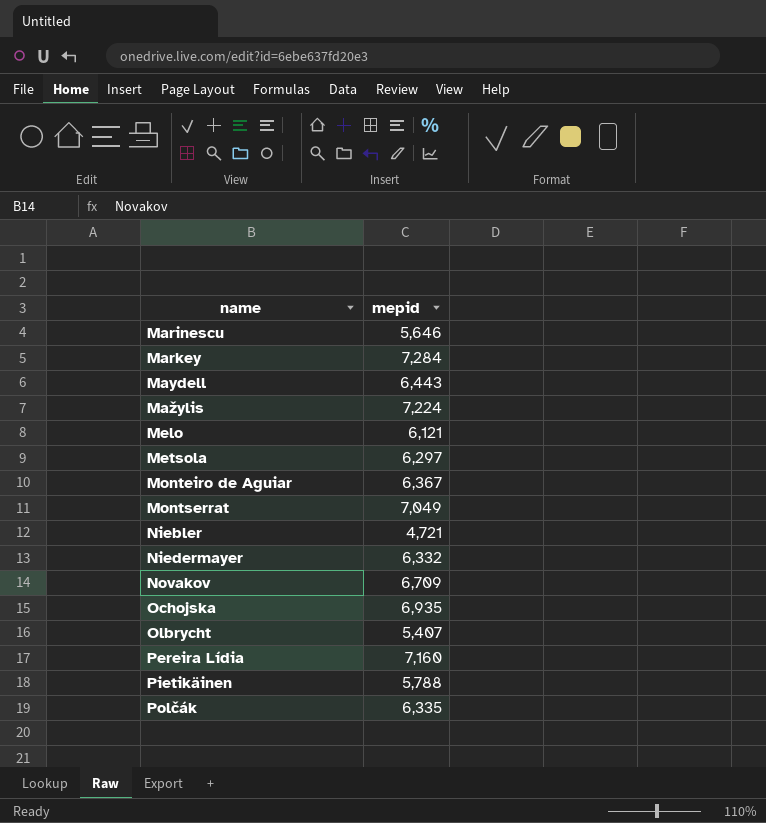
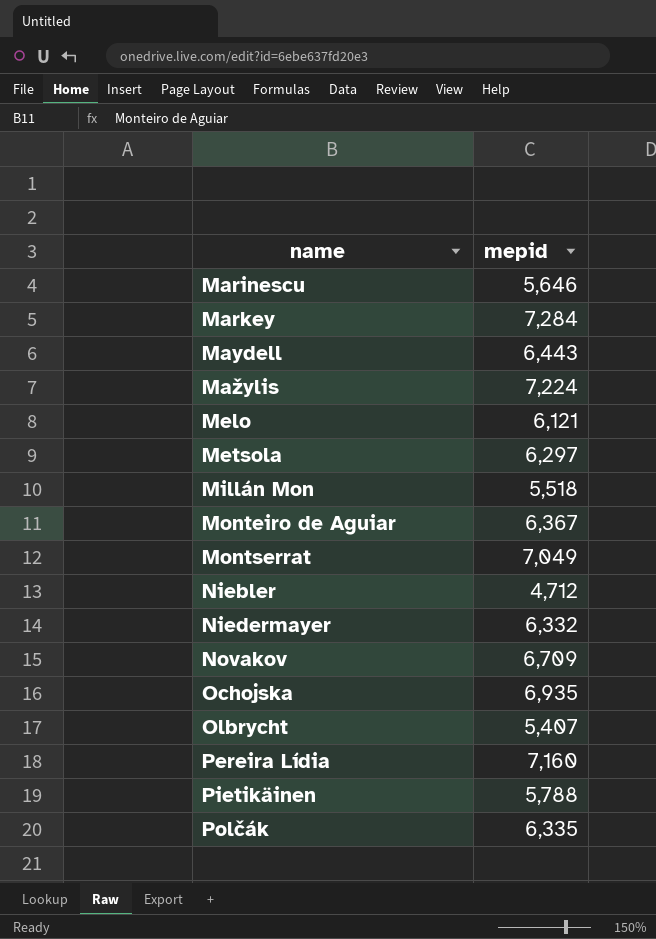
row Millán Mon: none -> 5,518
Niebler | mepid: 4,721 -> 4,712

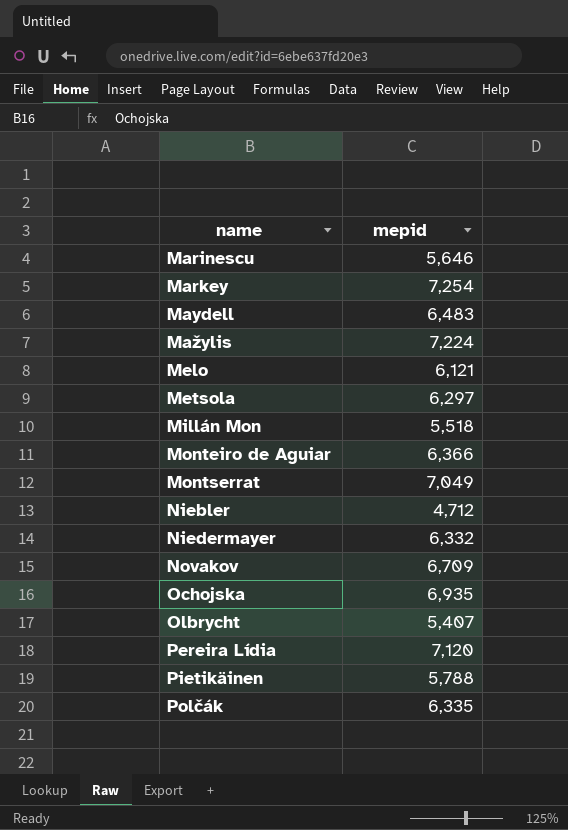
Markey | mepid: 7,284 -> 7,254
Maydell | mepid: 6,443 -> 6,483
Monteiro de Aguiar | mepid: 6,367 -> 6,366
Pereira Lídia | mepid: 7,160 -> 7,120

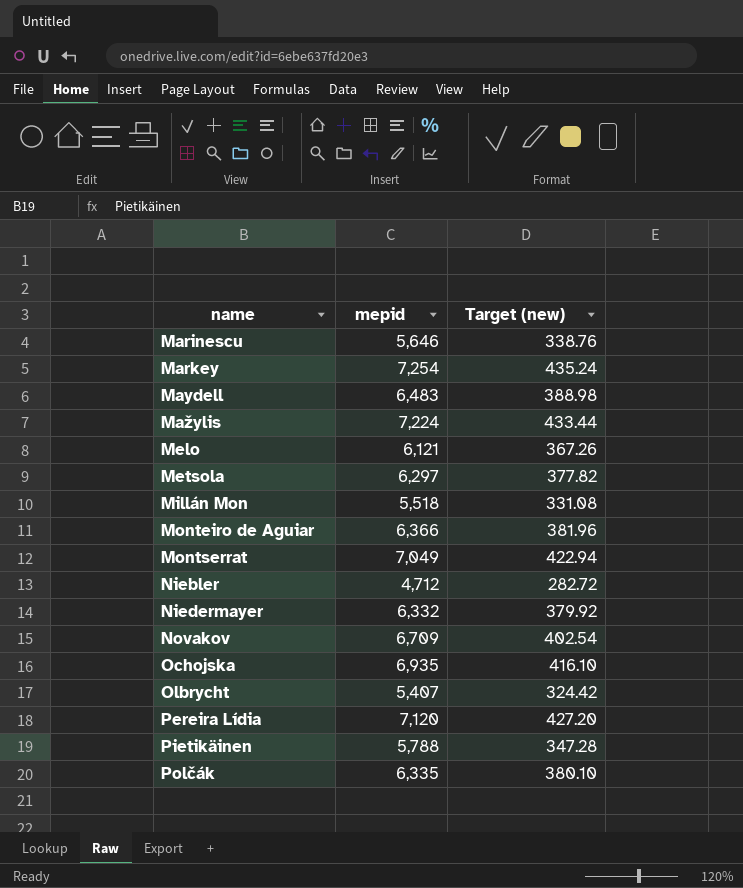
column Target (new) | formula: none -> [mepid] * 0.06

